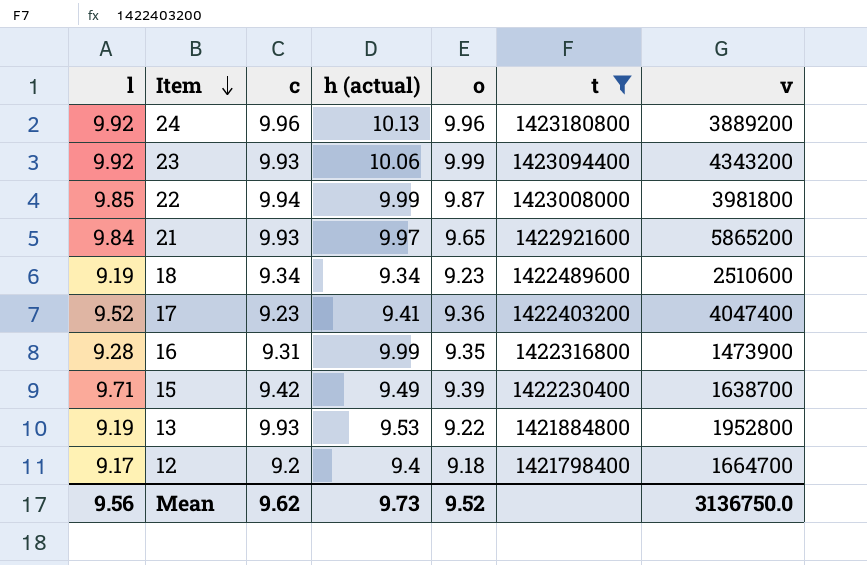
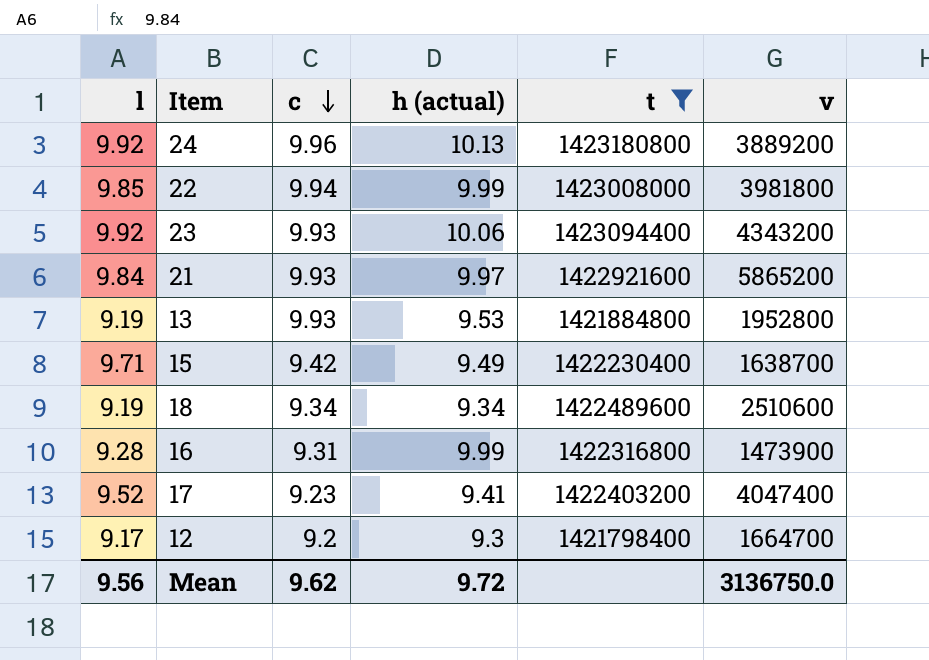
row order: Item descending -> c descending
column o | position: 5 -> none
12 | h (actual): 9.4 -> 9.3
Mean | h (actual): 9.73 -> 9.72

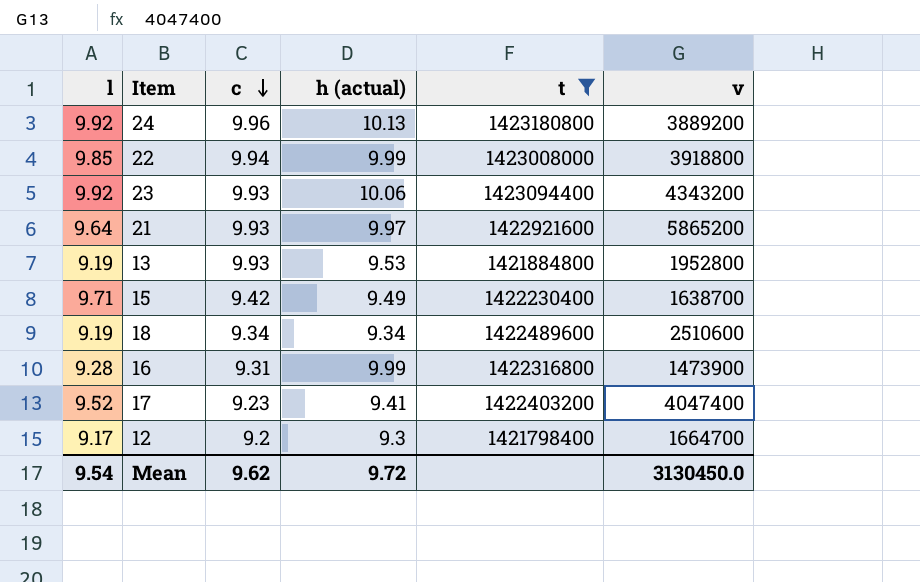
22 | v: 3981800 -> 3918800
21 | l: 9.84 -> 9.64
Mean | l: 9.56 -> 9.54
Mean | v: 3136750.0 -> 3130450.0

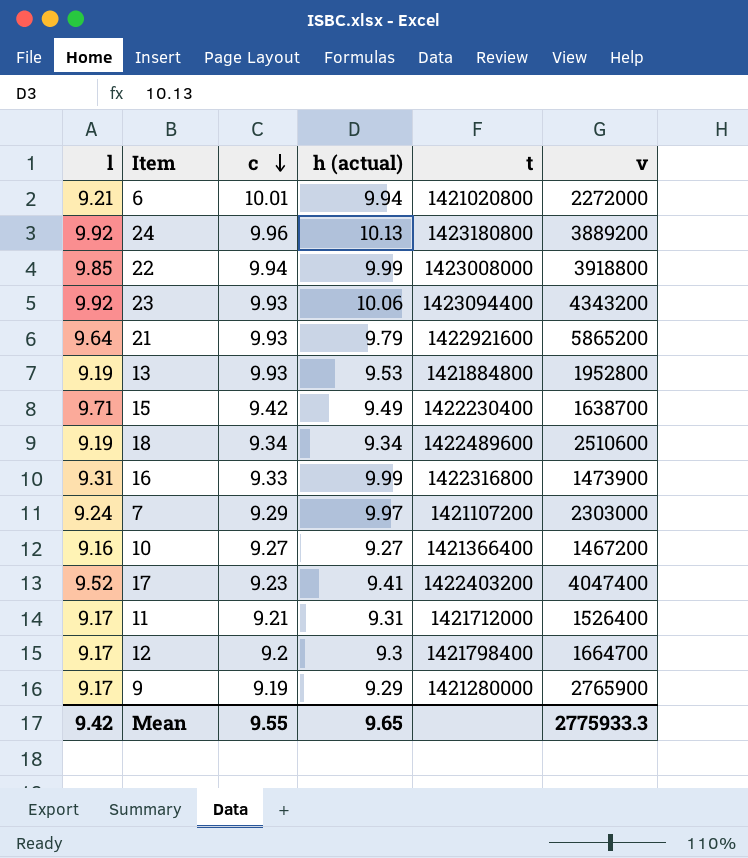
filter: t >= 1421798400 -> none
21 | h (actual): 9.97 -> 9.79
16 | l: 9.28 -> 9.31
16 | c: 9.31 -> 9.33
Mean | l: 9.54 -> 9.42
Mean | c: 9.62 -> 9.55
Mean | h (actual): 9.72 -> 9.65
Mean | v: 3130450.0 -> 2775933.3

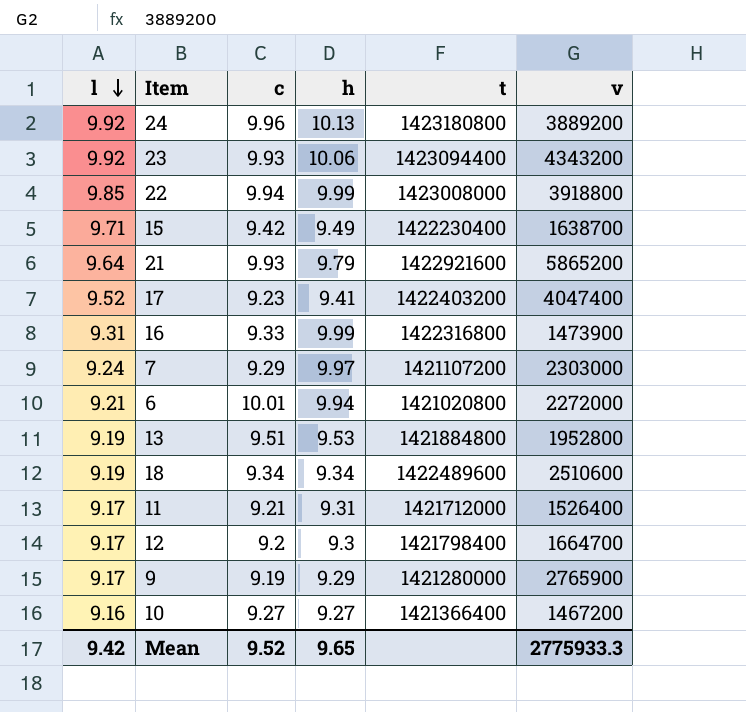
row order: c descending -> l descending
column name: h (actual) -> h
13 | c: 9.93 -> 9.51
Mean | c: 9.55 -> 9.52

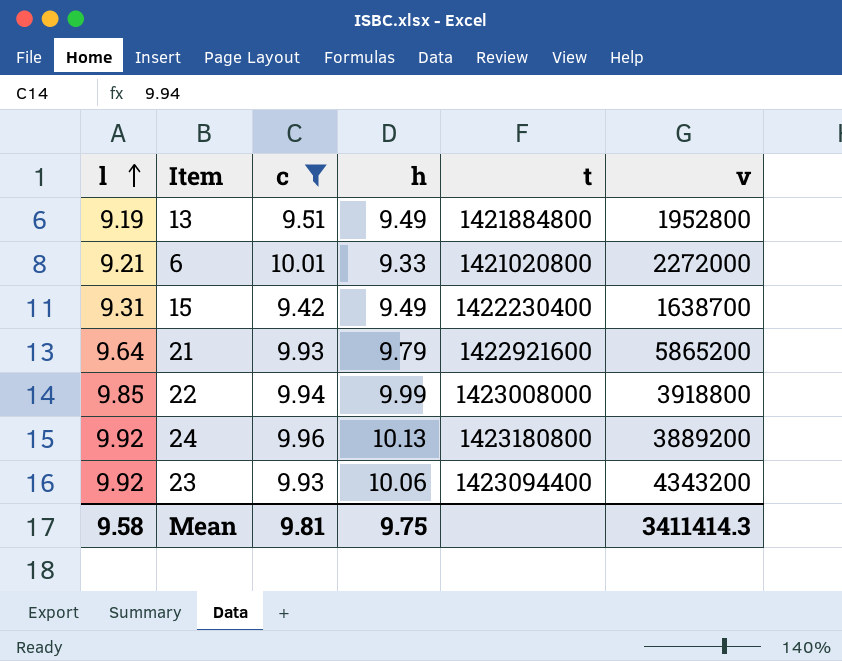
filter: none -> c >= 9.42
row order: l descending -> l ascending
13 | h: 9.53 -> 9.49
6 | h: 9.94 -> 9.33
15 | l: 9.71 -> 9.31
Mean | l: 9.42 -> 9.58
Mean | c: 9.52 -> 9.81
Mean | h: 9.65 -> 9.75
Mean | v: 2775933.3 -> 3411414.3

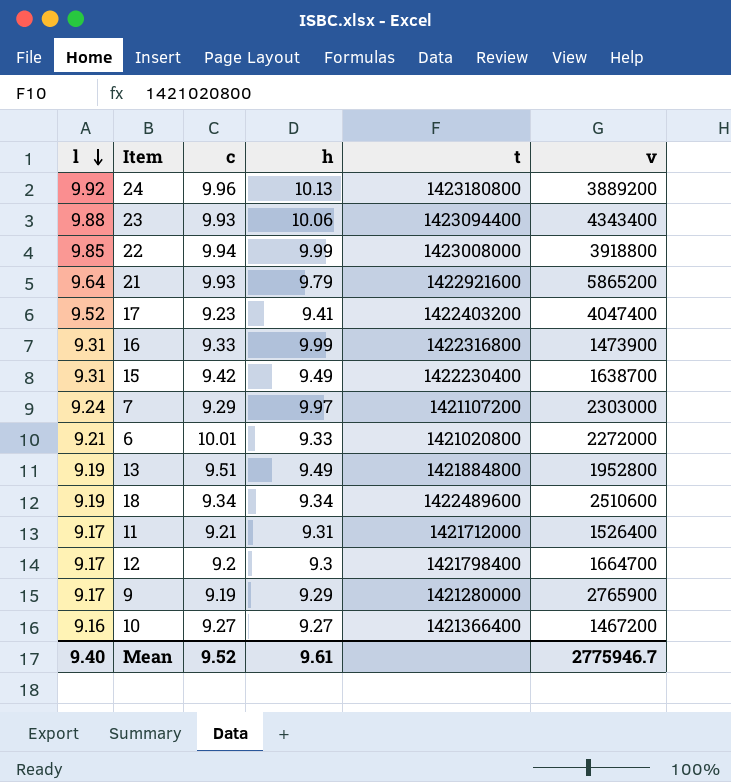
filter: c >= 9.42 -> none
row order: l ascending -> l descending
23 | l: 9.92 -> 9.88
23 | v: 4343200 -> 4343400
Mean | l: 9.58 -> 9.40
Mean | c: 9.81 -> 9.52
Mean | h: 9.75 -> 9.61
Mean | v: 3411414.3 -> 2775946.7

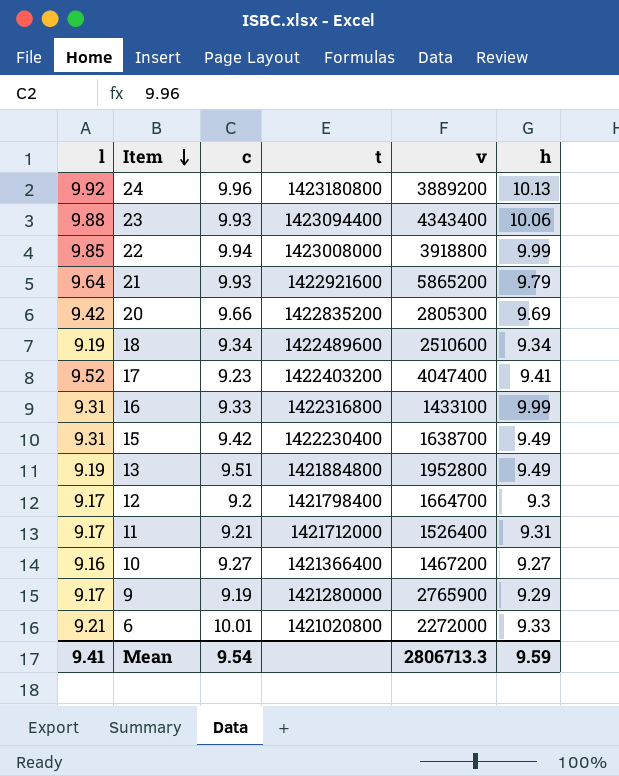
row order: l descending -> Item descending
column h | position: 4 -> 6
row 7: 9.24 | 9.29 | 9.97 | 1421107200 | 2303000 -> none
row 20: none -> 9.42 | 9.66 | 1422835200 | 2805300 | 9.69
16 | v: 1473900 -> 1433100
Mean | l: 9.40 -> 9.41
Mean | c: 9.52 -> 9.54
Mean | v: 2775946.7 -> 2806713.3
Mean | h: 9.61 -> 9.59

